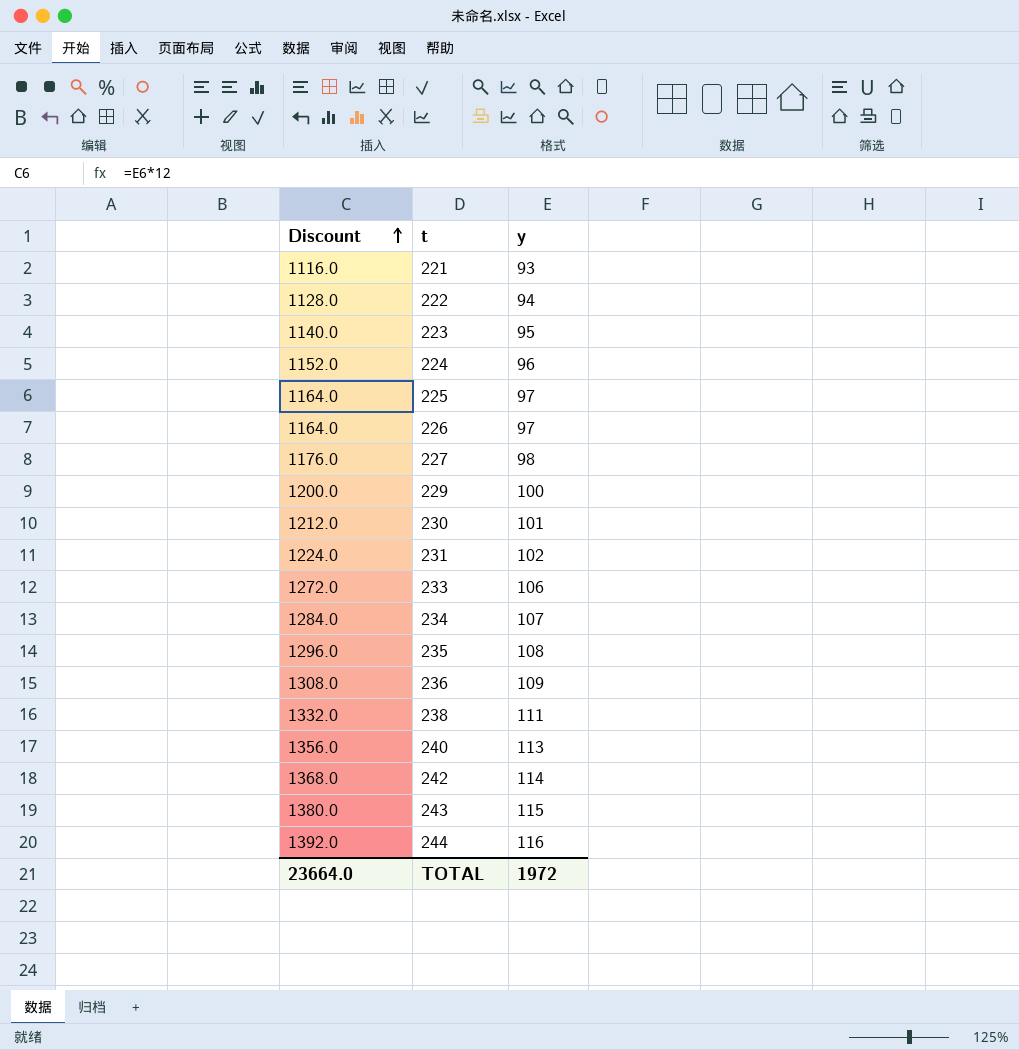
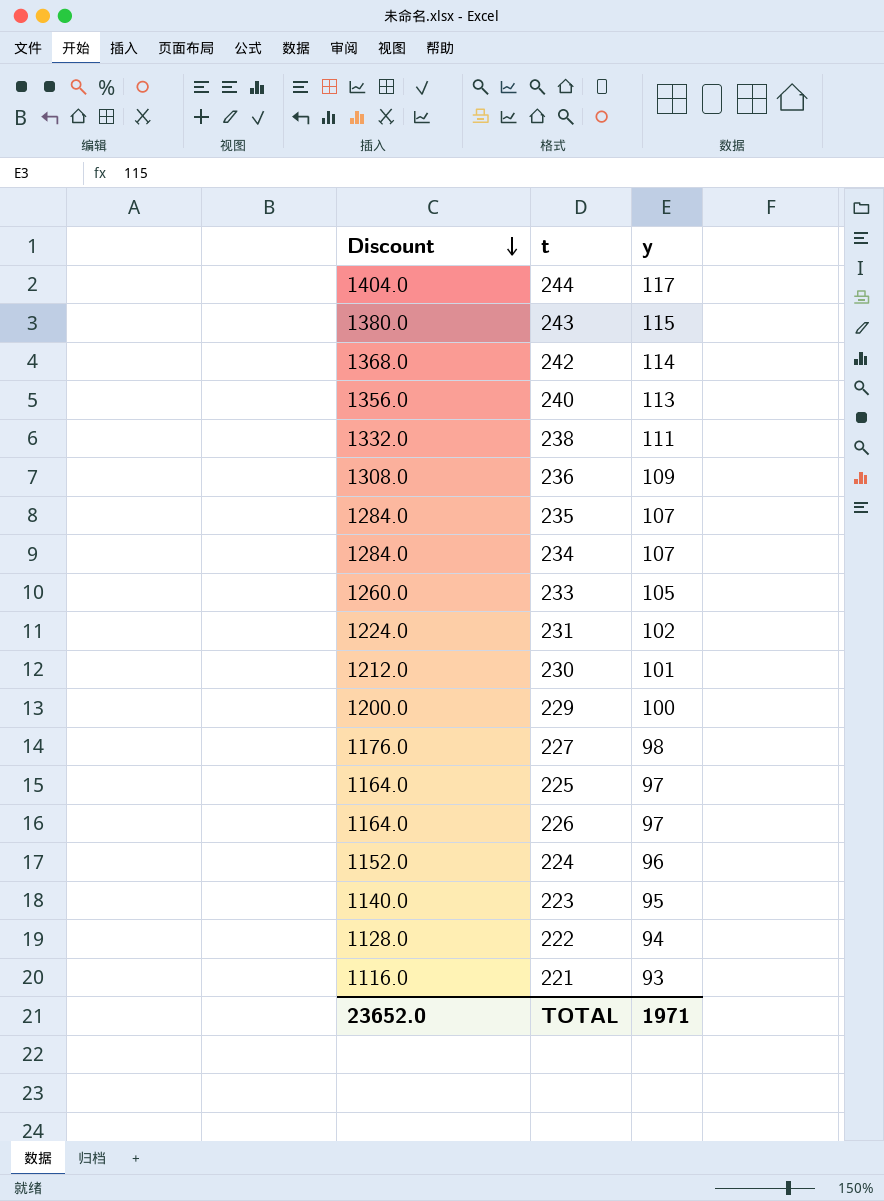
row order: Discount ascending -> Discount descending
244 | Discount: 1392.0 -> 1404.0
244 | y: 116 -> 117
235 | Discount: 1296.0 -> 1284.0
235 | y: 108 -> 107
233 | Discount: 1272.0 -> 1260.0
233 | y: 106 -> 105
TOTAL | Discount: 23664.0 -> 23652.0
TOTAL | y: 1972 -> 1971

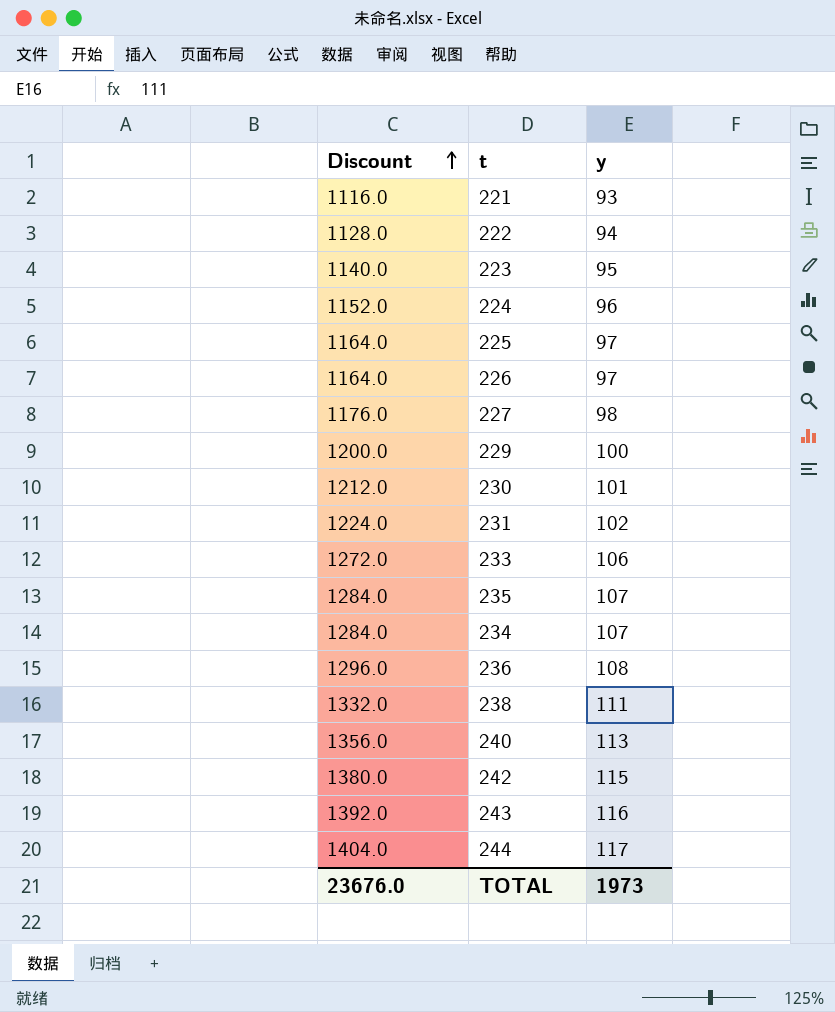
row order: Discount descending -> Discount ascending
233 | Discount: 1260.0 -> 1272.0
233 | y: 105 -> 106
236 | Discount: 1308.0 -> 1296.0
236 | y: 109 -> 108
242 | Discount: 1368.0 -> 1380.0
242 | y: 114 -> 115
243 | Discount: 1380.0 -> 1392.0
243 | y: 115 -> 116
TOTAL | Discount: 23652.0 -> 23676.0
TOTAL | y: 1971 -> 1973

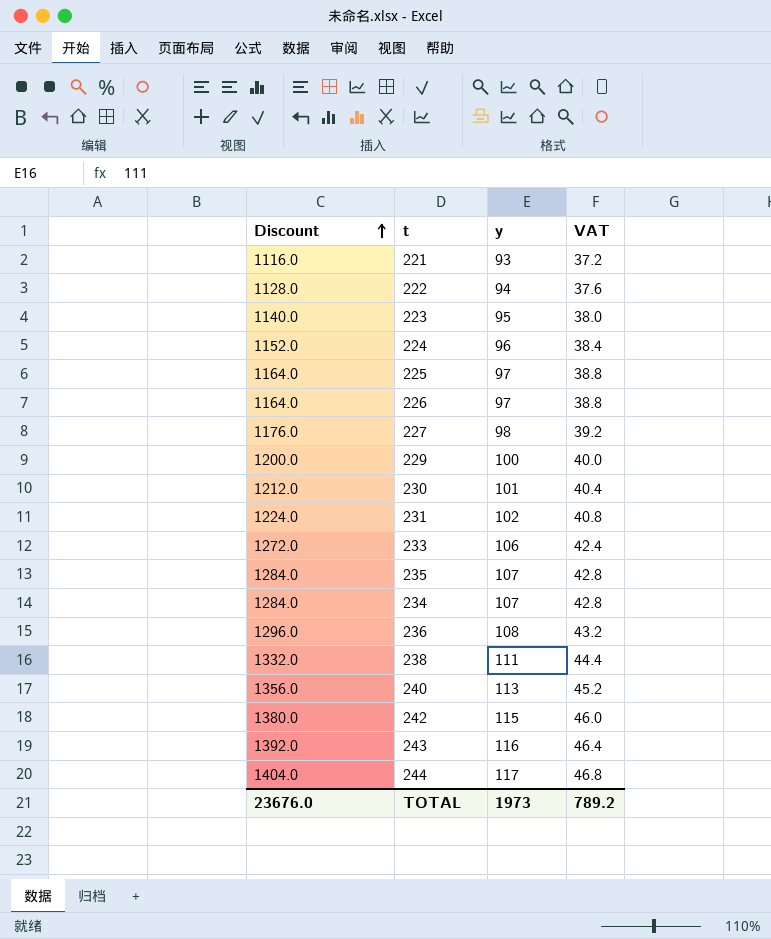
column VAT | formula: none -> [y] * 0.4

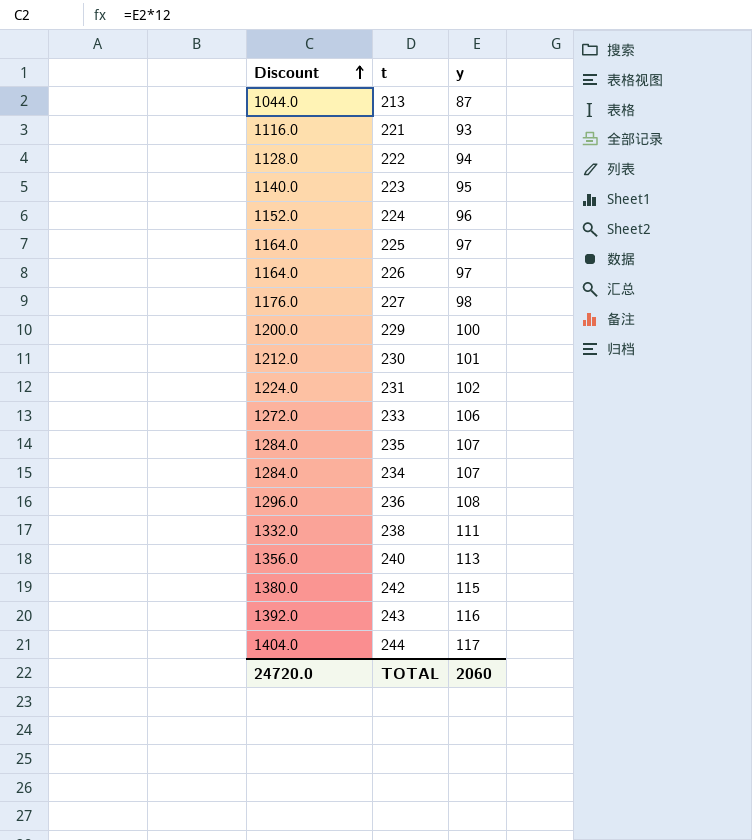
column VAT | formula: [y] * 0.4 -> none
row 213: none -> 1044.0 | 87
TOTAL | Discount: 23676.0 -> 24720.0
TOTAL | y: 1973 -> 2060

